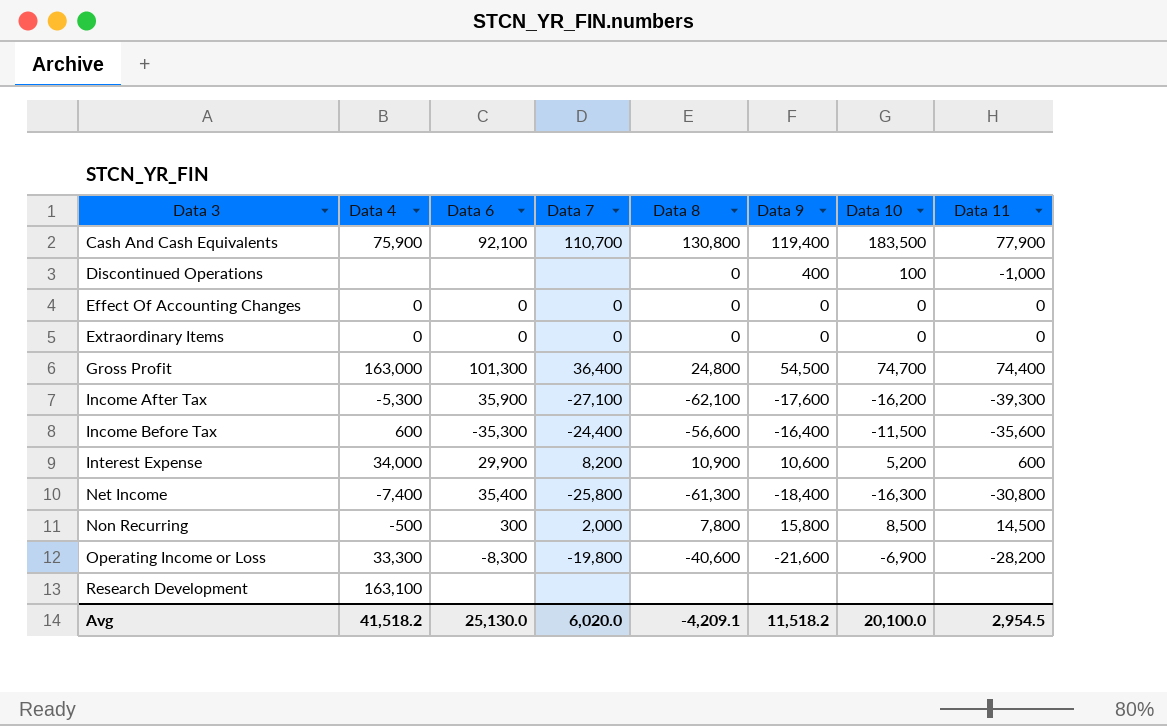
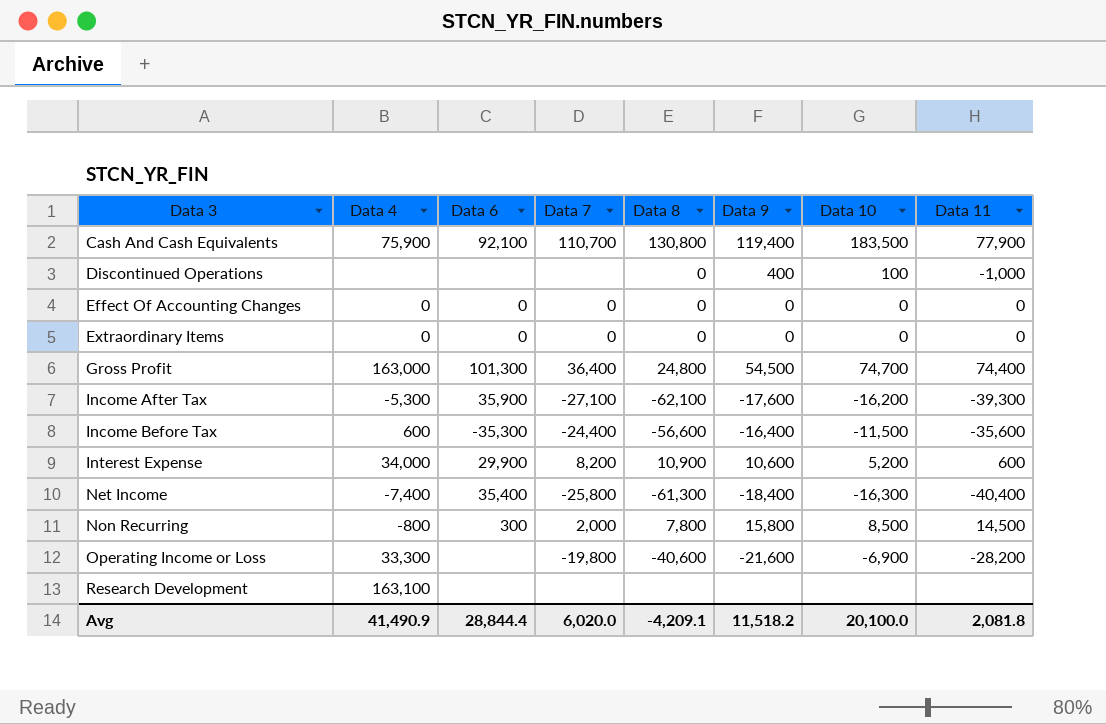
Net Income | Data 11: -30,800 -> -40,400
Non Recurring | Data 4: -500 -> -800
Operating Income or Loss | Data 6: -8,300 -> none
Avg | Data 4: 41,518.2 -> 41,490.9
Avg | Data 6: 25,130.0 -> 28,844.4
Avg | Data 11: 2,954.5 -> 2,081.8

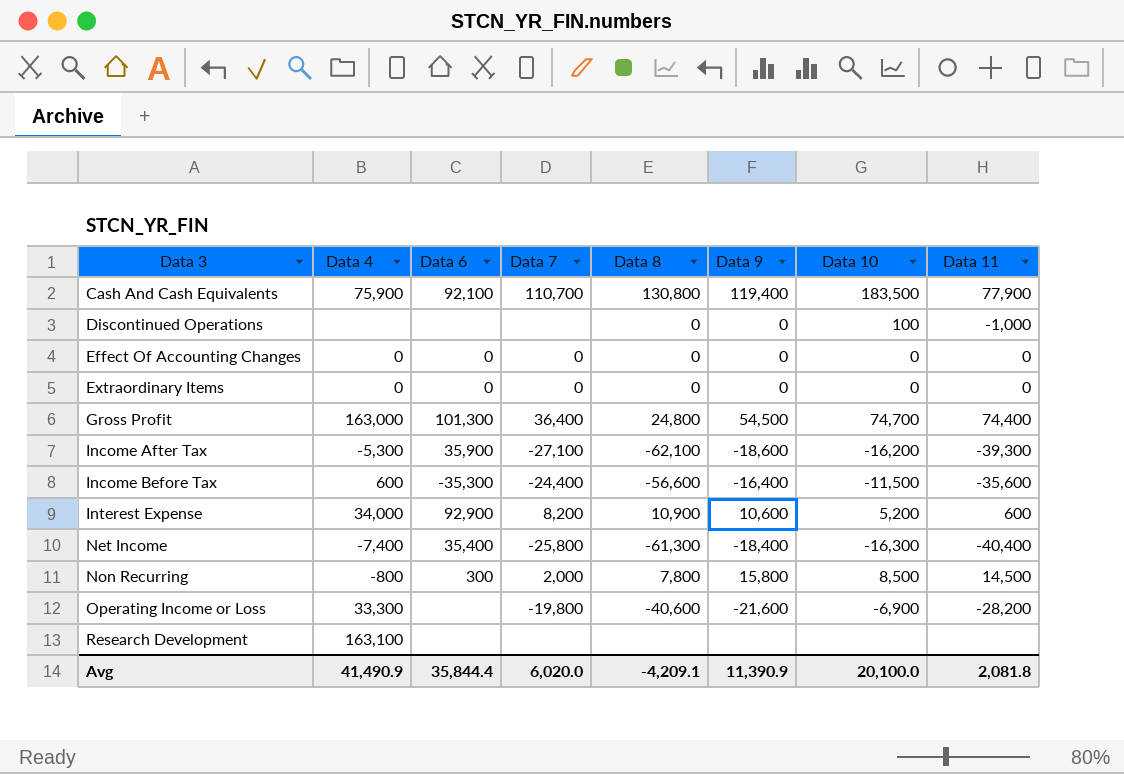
Discontinued Operations | Data 9: 400 -> 0
Income After Tax | Data 9: -17,600 -> -18,600
Interest Expense | Data 6: 29,900 -> 92,900
Avg | Data 6: 28,844.4 -> 35,844.4
Avg | Data 9: 11,518.2 -> 11,390.9

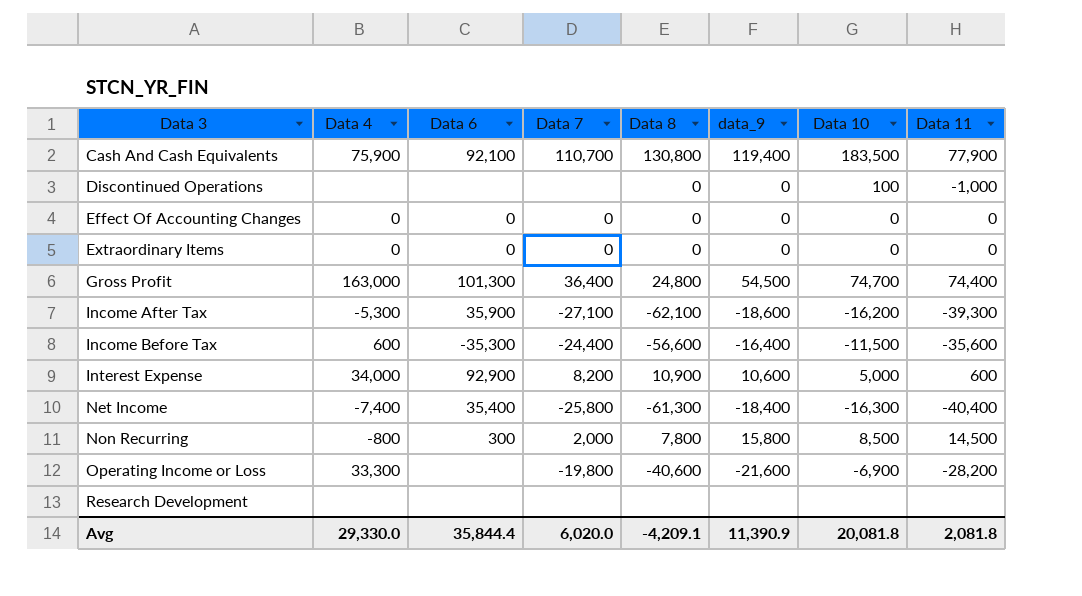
column name: Data 9 -> data_9
Interest Expense | Data 10: 5,200 -> 5,000
Research Development | Data 4: 163,100 -> none
Avg | Data 4: 41,490.9 -> 29,330.0
Avg | Data 10: 20,100.0 -> 20,081.8

